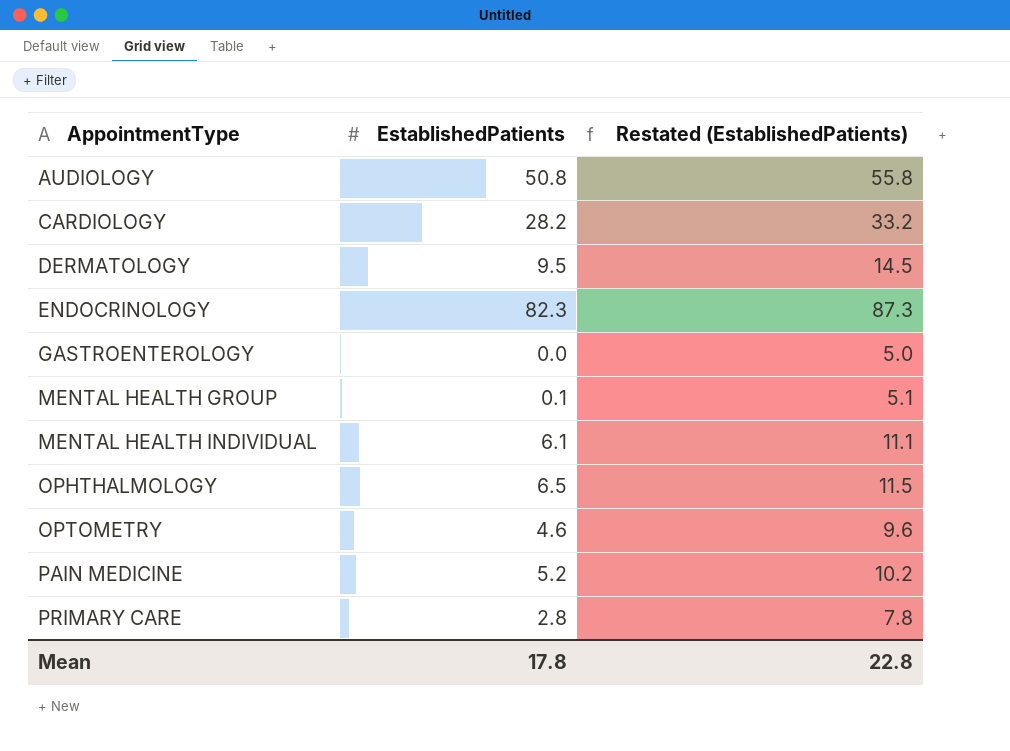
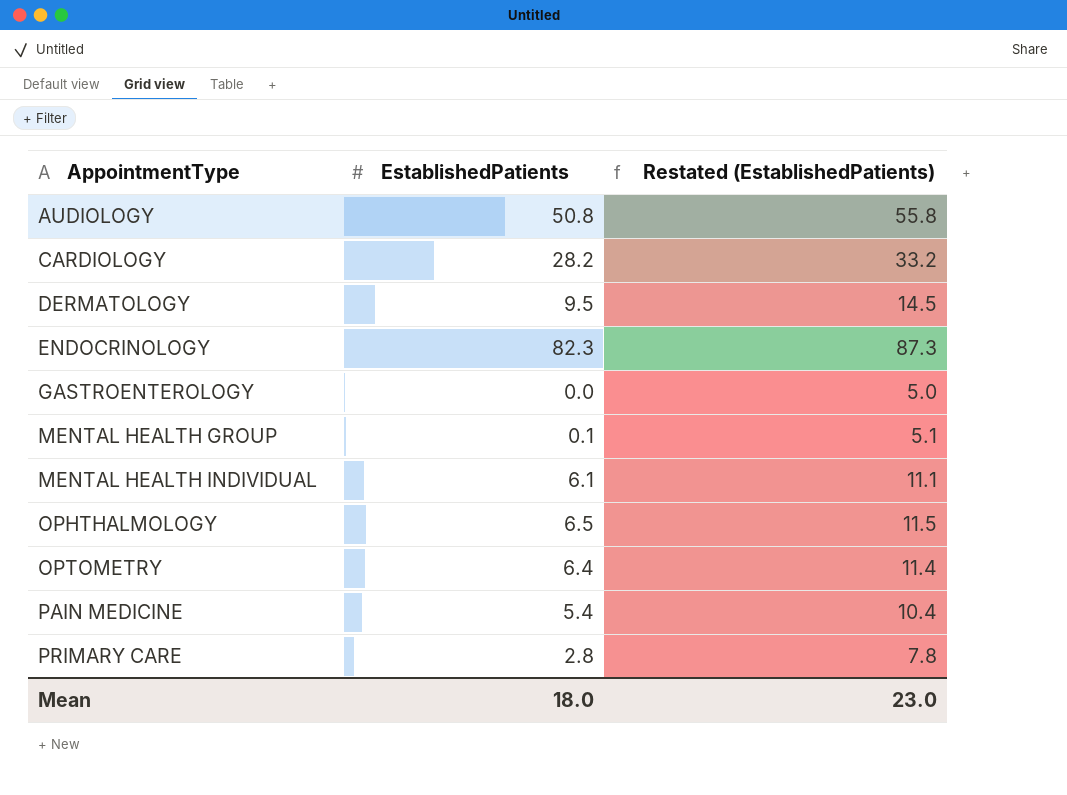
OPTOMETRY | EstablishedPatients: 4.6 -> 6.4
OPTOMETRY | Restated (EstablishedPatients): 9.6 -> 11.4
PAIN MEDICINE | EstablishedPatients: 5.2 -> 5.4
PAIN MEDICINE | Restated (EstablishedPatients): 10.2 -> 10.4
Mean | EstablishedPatients: 17.8 -> 18.0
Mean | Restated (EstablishedPatients): 22.8 -> 23.0

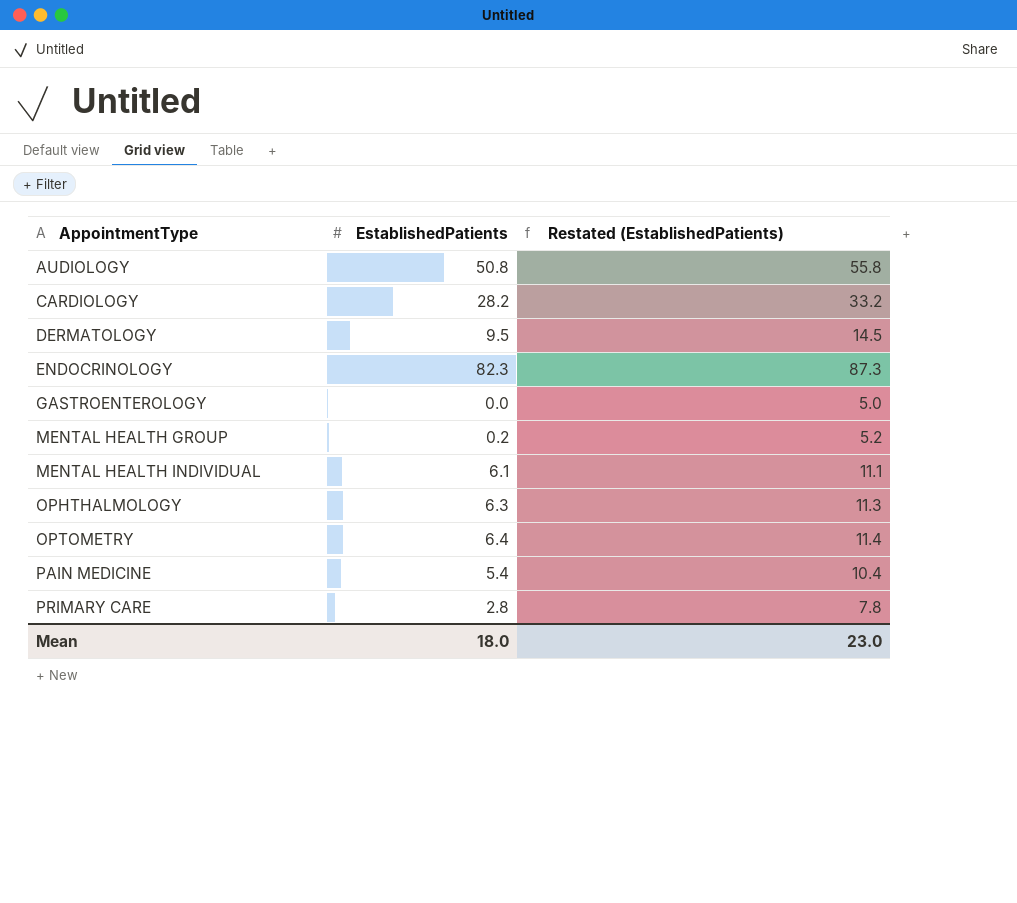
MENTAL HEALTH GROUP | EstablishedPatients: 0.1 -> 0.2
MENTAL HEALTH GROUP | Restated (EstablishedPatients): 5.1 -> 5.2
OPHTHALMOLOGY | EstablishedPatients: 6.5 -> 6.3
OPHTHALMOLOGY | Restated (EstablishedPatients): 11.5 -> 11.3

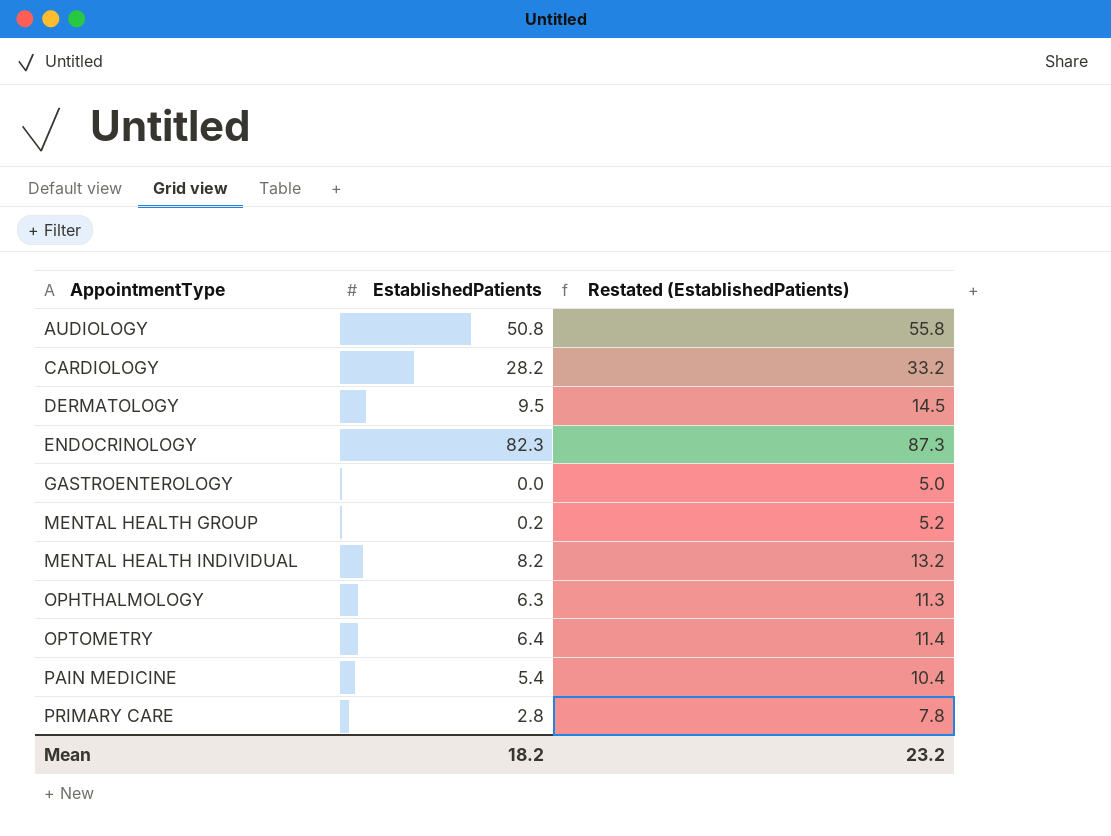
MENTAL HEALTH INDIVIDUAL | EstablishedPatients: 6.1 -> 8.2
MENTAL HEALTH INDIVIDUAL | Restated (EstablishedPatients): 11.1 -> 13.2
Mean | EstablishedPatients: 18.0 -> 18.2
Mean | Restated (EstablishedPatients): 23.0 -> 23.2

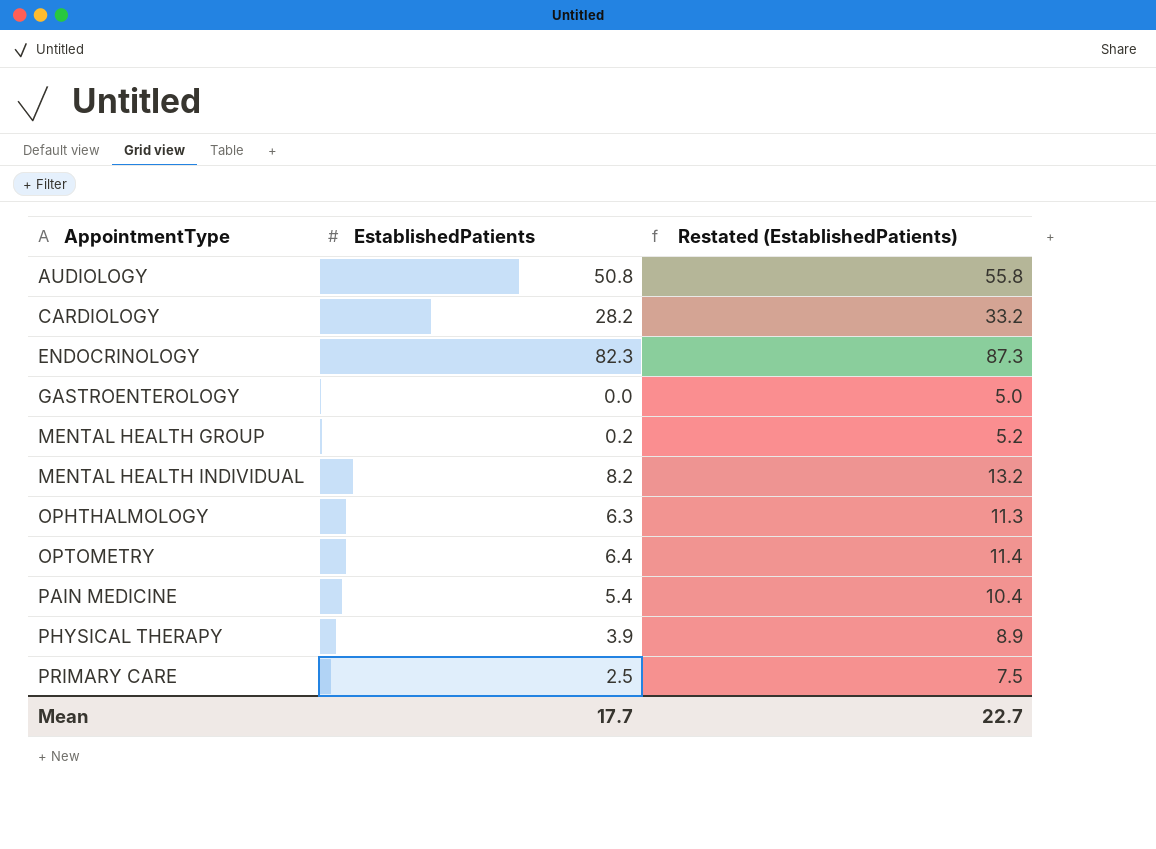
row DERMATOLOGY: 9.5 | 14.5 -> none
row PHYSICAL THERAPY: none -> 3.9 | 8.9
PRIMARY CARE | EstablishedPatients: 2.8 -> 2.5
PRIMARY CARE | Restated (EstablishedPatients): 7.8 -> 7.5
Mean | EstablishedPatients: 18.2 -> 17.7
Mean | Restated (EstablishedPatients): 23.2 -> 22.7

